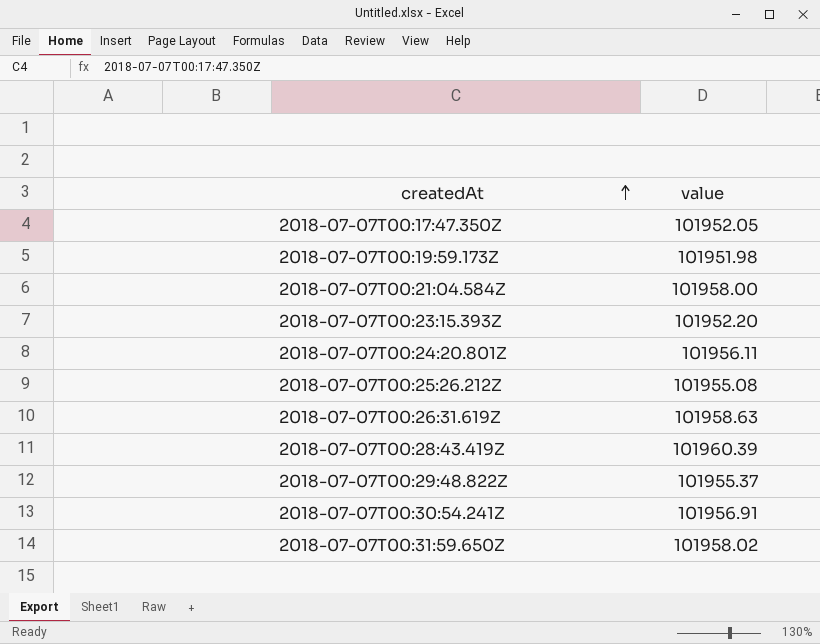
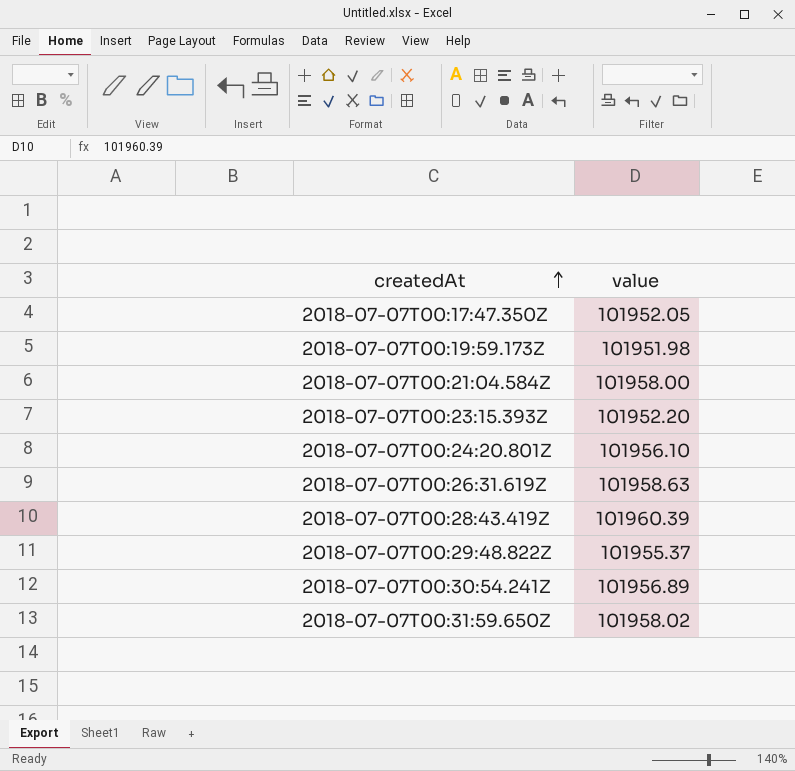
row 2018-07-07T00:25:26.212Z: 101955.08 -> none
2018-07-07T00:24:20.801Z | value: 101956.11 -> 101956.10
2018-07-07T00:30:54.241Z | value: 101956.91 -> 101956.89

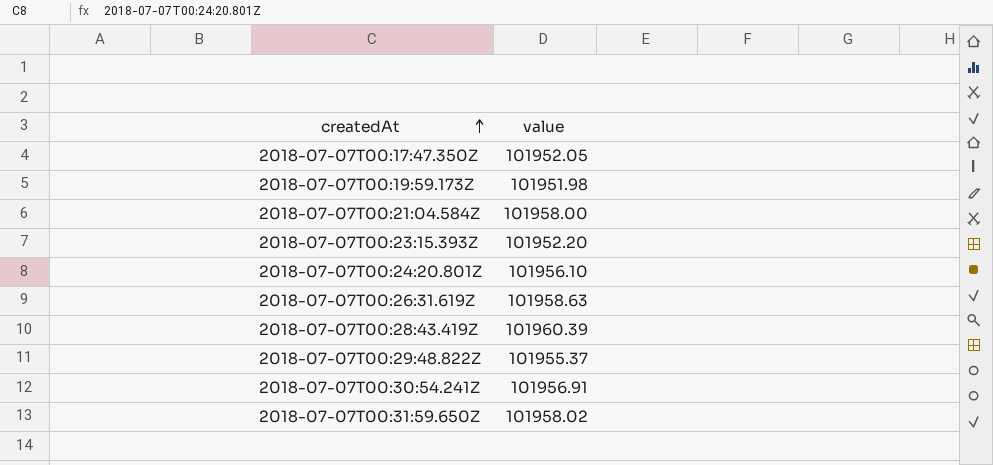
2018-07-07T00:30:54.241Z | value: 101956.89 -> 101956.91

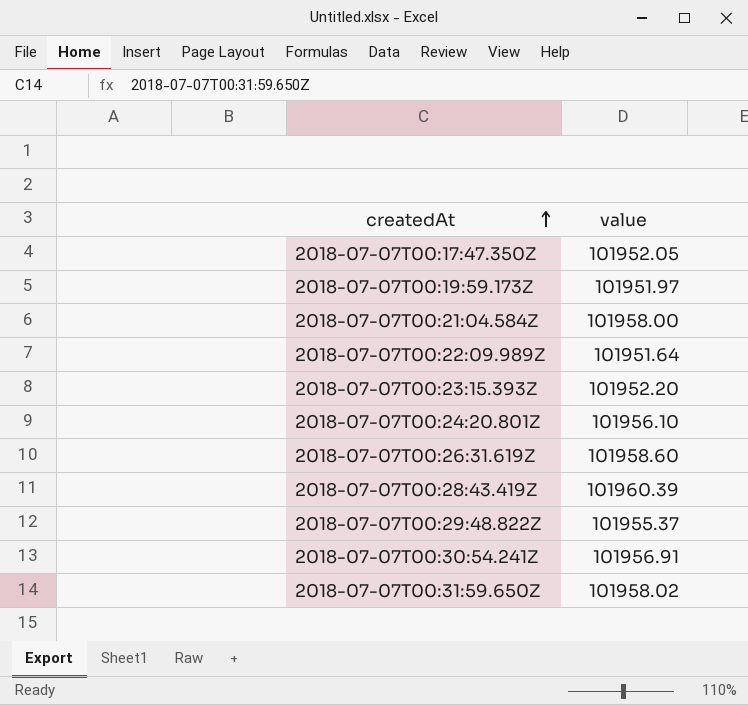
2018-07-07T00:19:59.173Z | value: 101951.98 -> 101951.97
row 2018-07-07T00:22:09.989Z: none -> 101951.64
2018-07-07T00:26:31.619Z | value: 101958.63 -> 101958.60

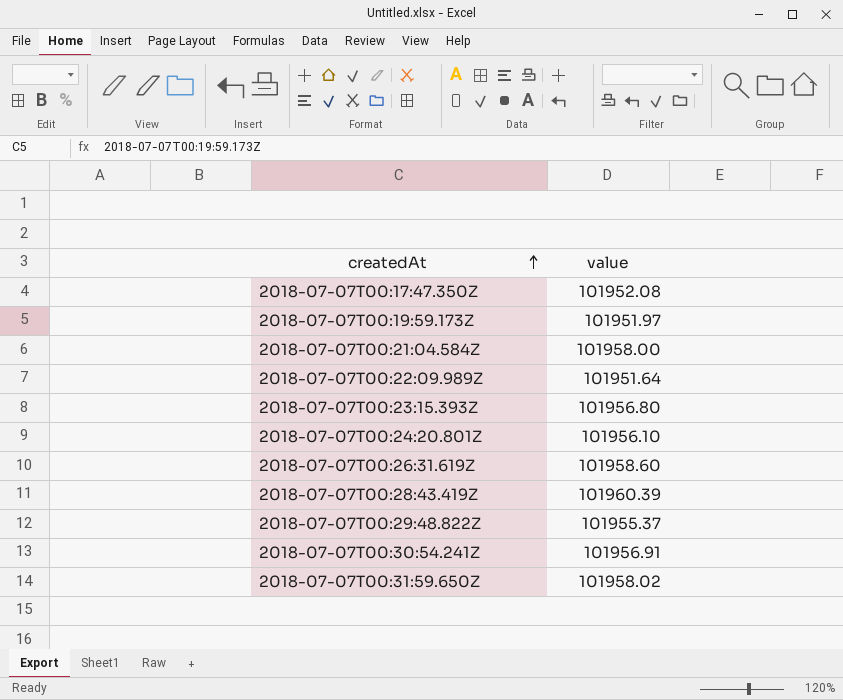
2018-07-07T00:17:47.350Z | value: 101952.05 -> 101952.08
2018-07-07T00:23:15.393Z | value: 101952.20 -> 101956.80

